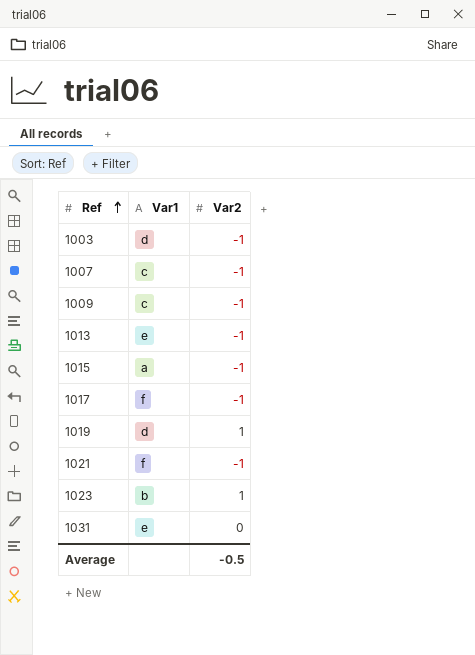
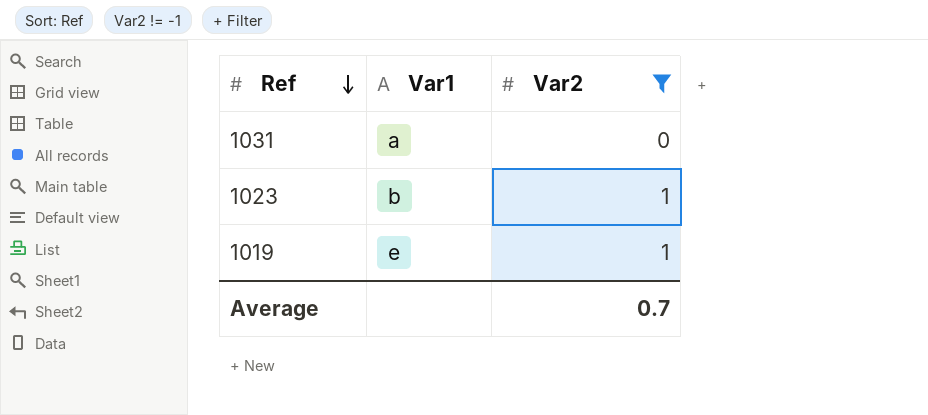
filter: none -> Var2 != -1
row order: Ref ascending -> Ref descending
1031 | Var1: e -> a
1019 | Var1: d -> e
Average | Var2: -0.5 -> 0.7

